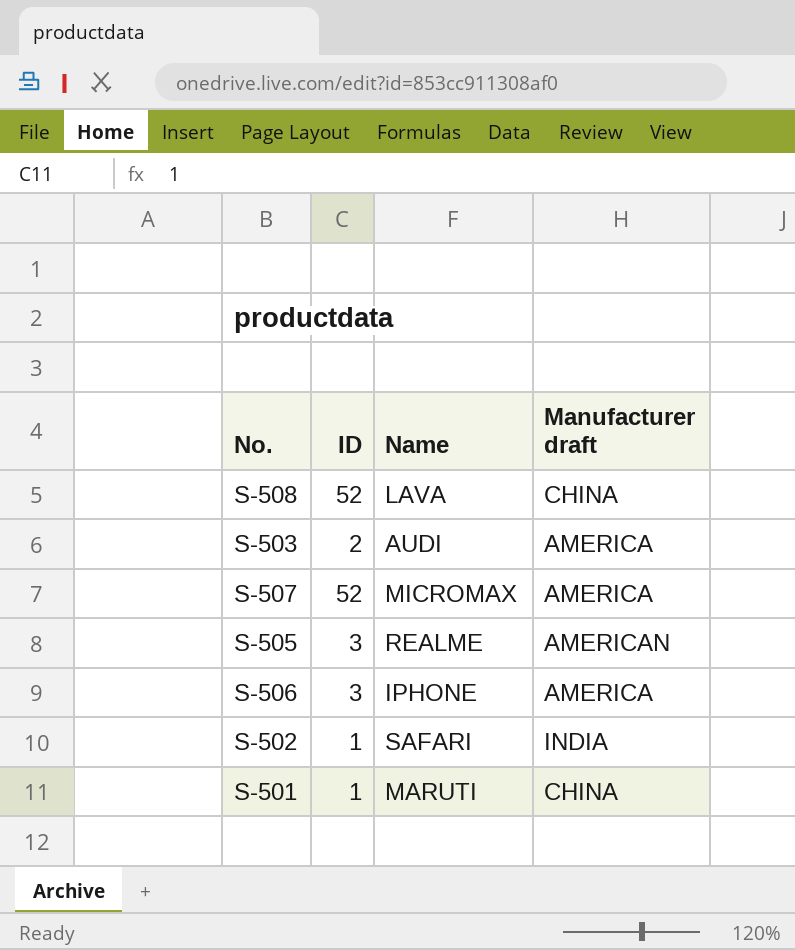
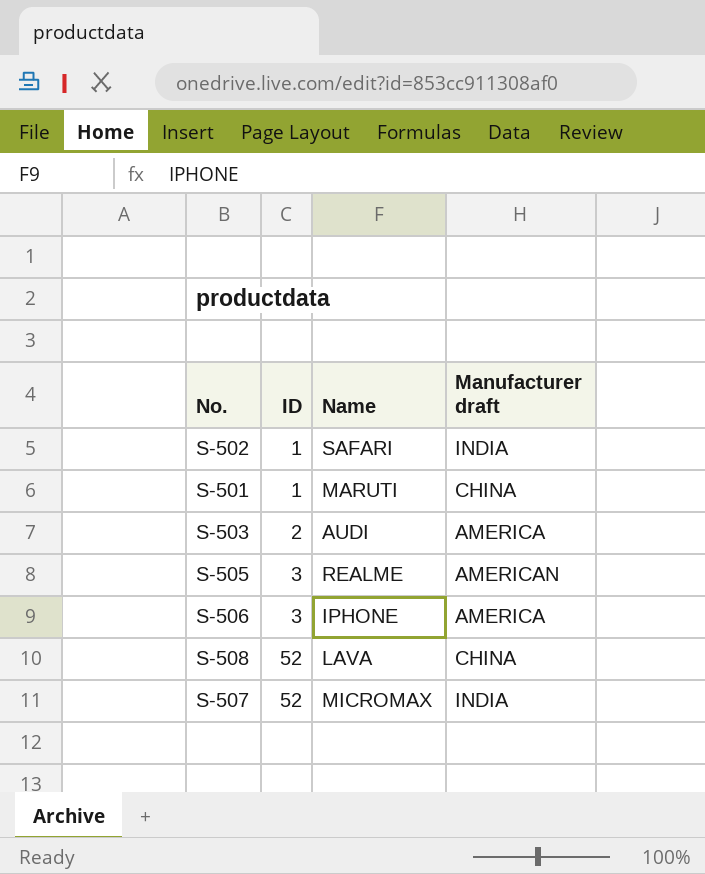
row order: none -> ID ascending
S-507 | Manufacturer draft: AMERICA -> INDIA

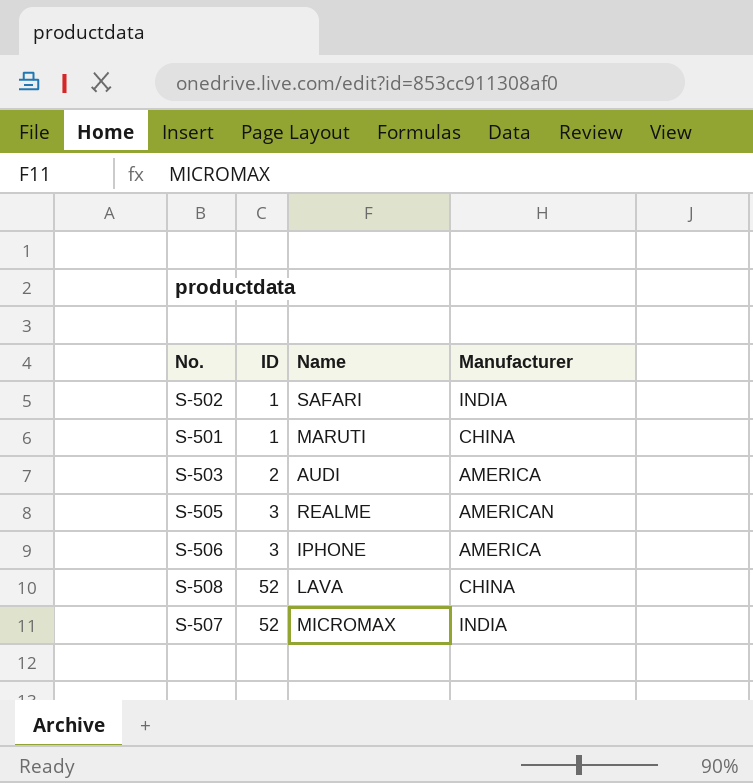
column name: Manufacturer draft -> Manufacturer

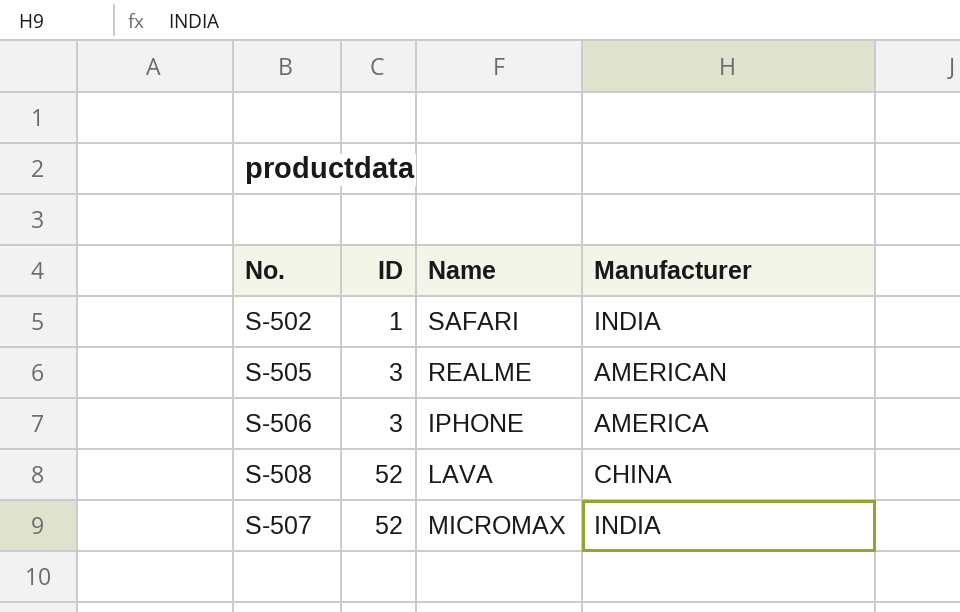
row S-501: 1 | MARUTI | CHINA -> none
row S-503: 2 | AUDI | AMERICA -> none

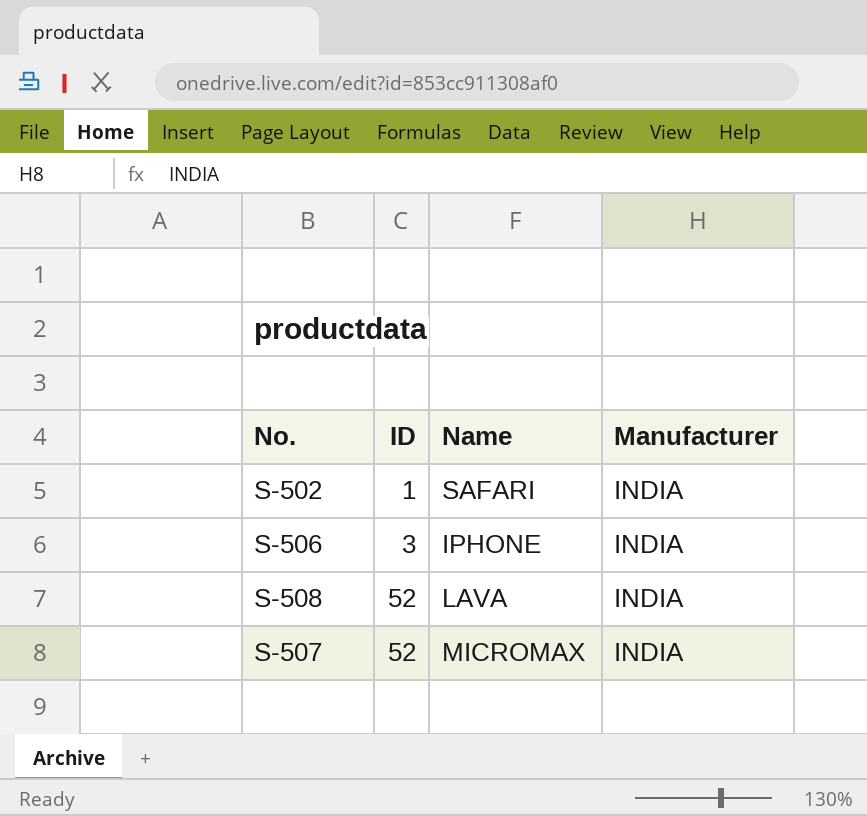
row S-505: 3 | REALME | AMERICAN -> none
S-506 | Manufacturer: AMERICA -> INDIA
S-508 | Manufacturer: CHINA -> INDIA

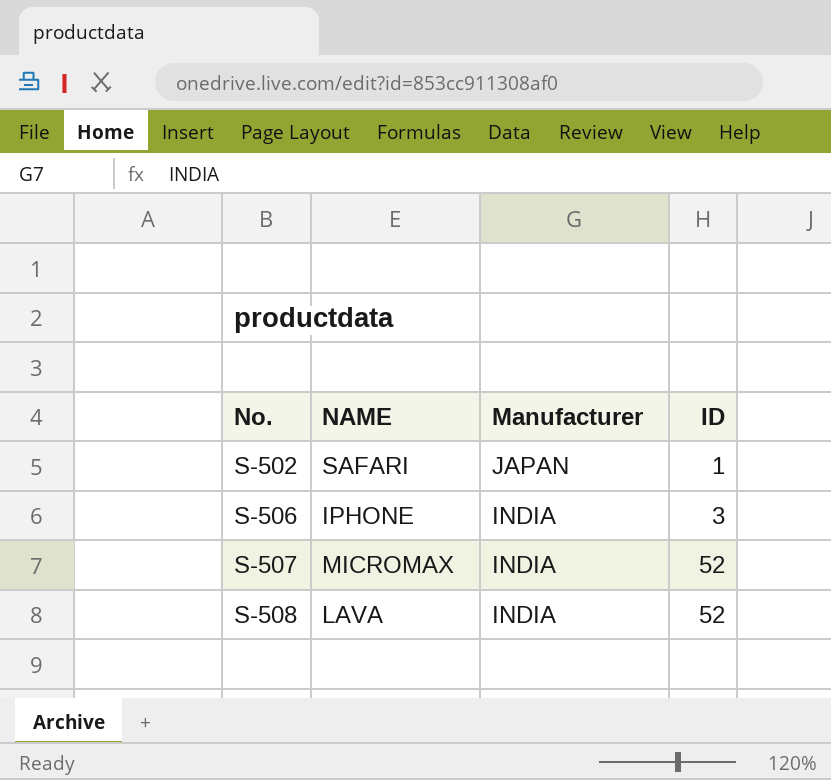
row order: ID ascending -> No. ascending
column name: Name -> NAME
column ID | position: 2 -> 4
S-502 | Manufacturer: INDIA -> JAPAN

